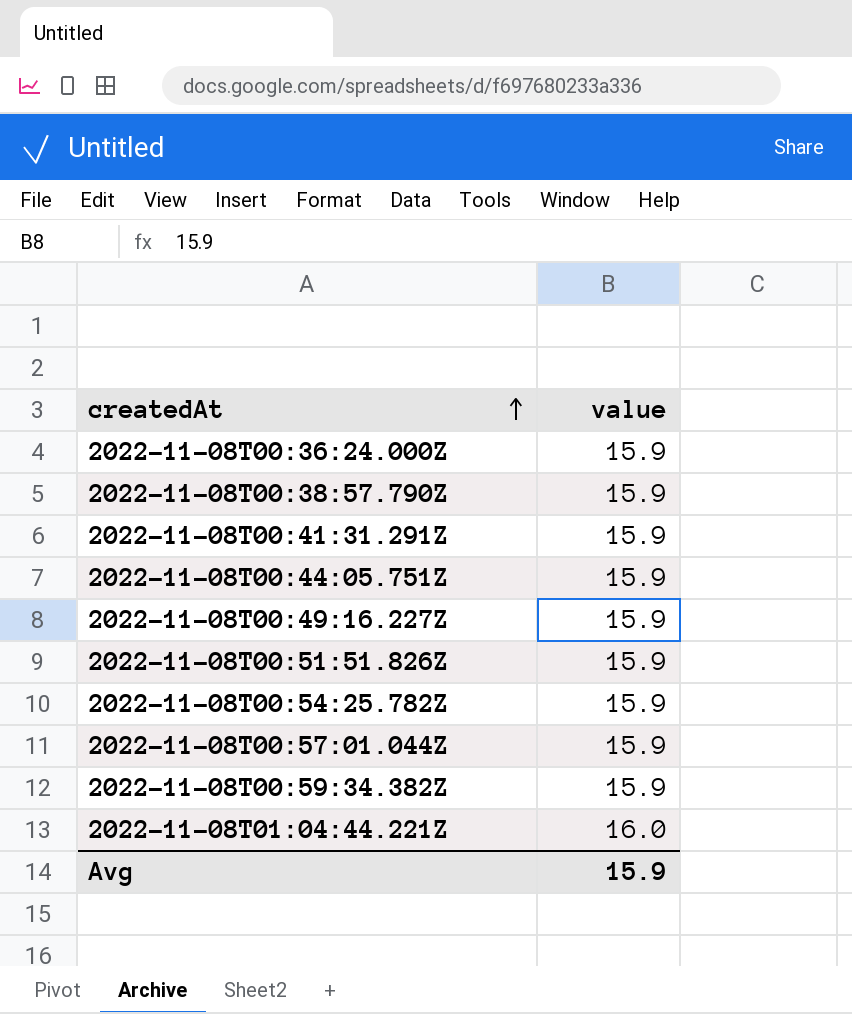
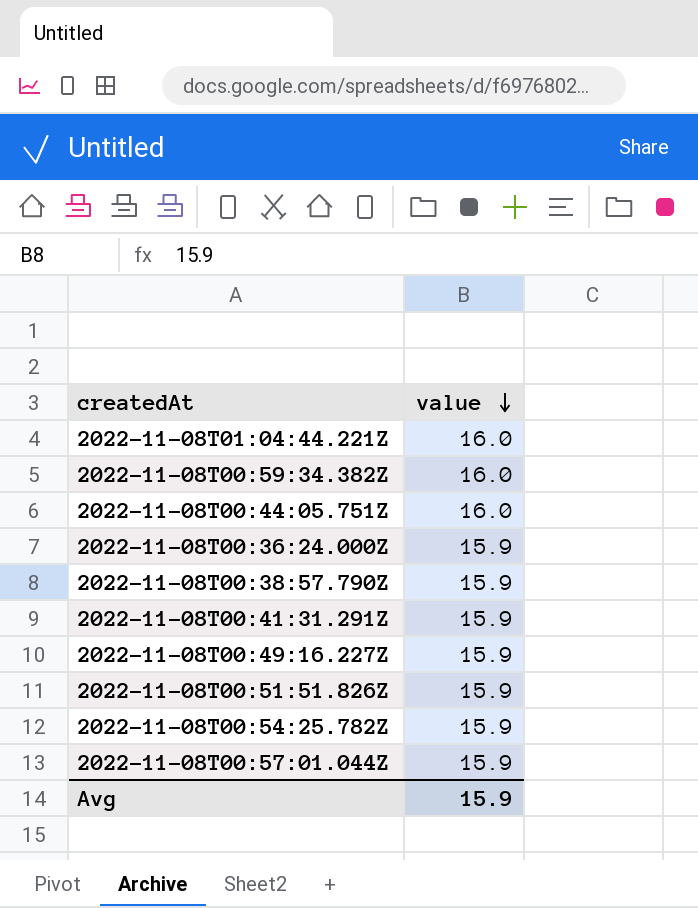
row order: createdAt ascending -> value descending
2022-11-08T00:59:34.382Z | value: 15.9 -> 16.0
2022-11-08T00:44:05.751Z | value: 15.9 -> 16.0

